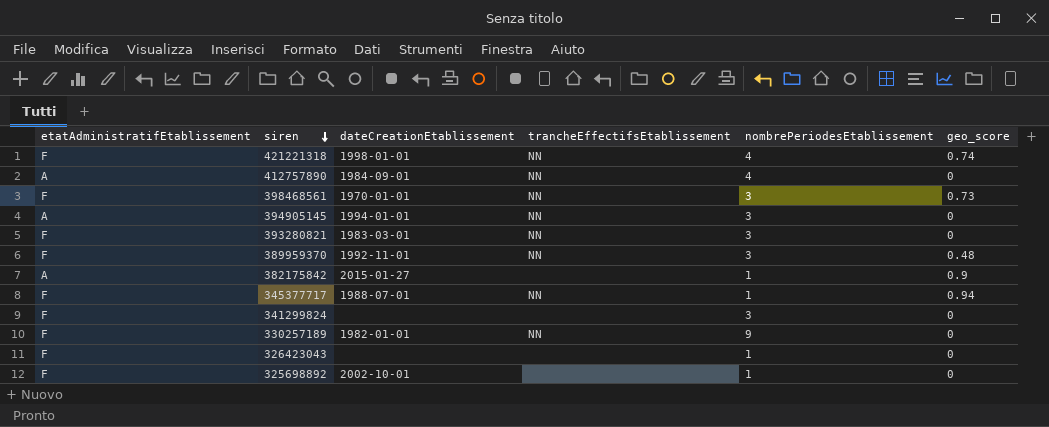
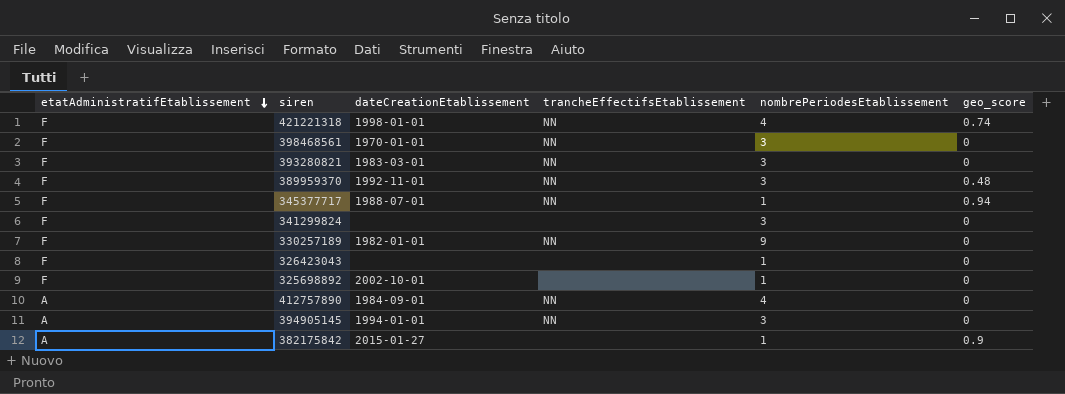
row order: siren descending -> etatAdministratifEtablissement descending
398468561 | geo_score: 0.73 -> 0

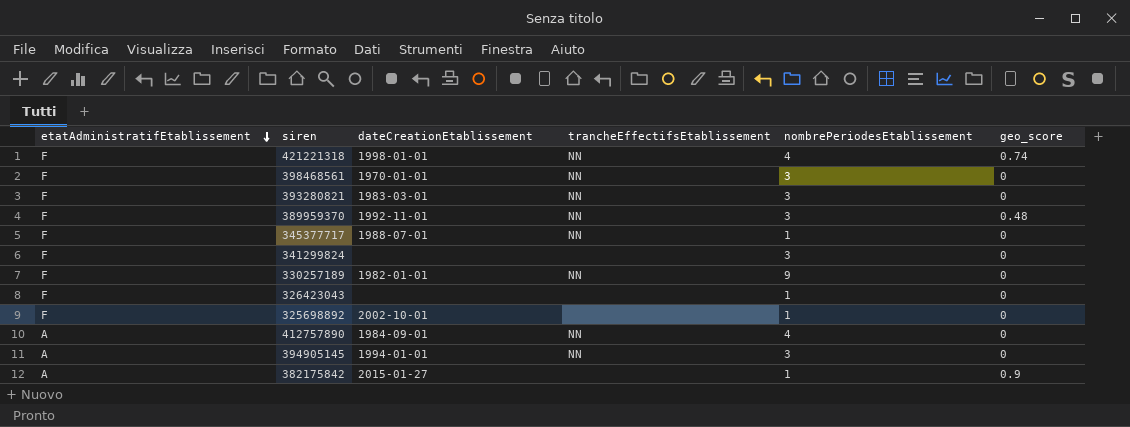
345377717 | geo_score: 0.94 -> 0

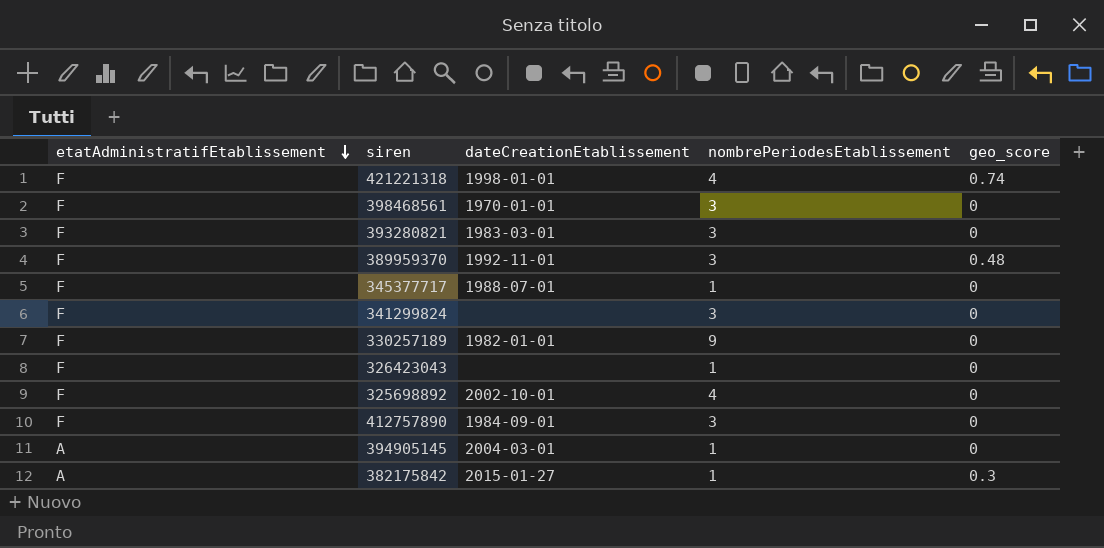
column trancheEffectifsEtablissement | position: 4 -> none
325698892 | nombrePeriodesEtablissement: 1 -> 4
412757890 | etatAdministratifEtablissement: A -> F
412757890 | nombrePeriodesEtablissement: 4 -> 3
394905145 | dateCreationEtablissement: 1994-01-01 -> 2004-03-01
394905145 | nombrePeriodesEtablissement: 3 -> 1
382175842 | geo_score: 0.9 -> 0.3

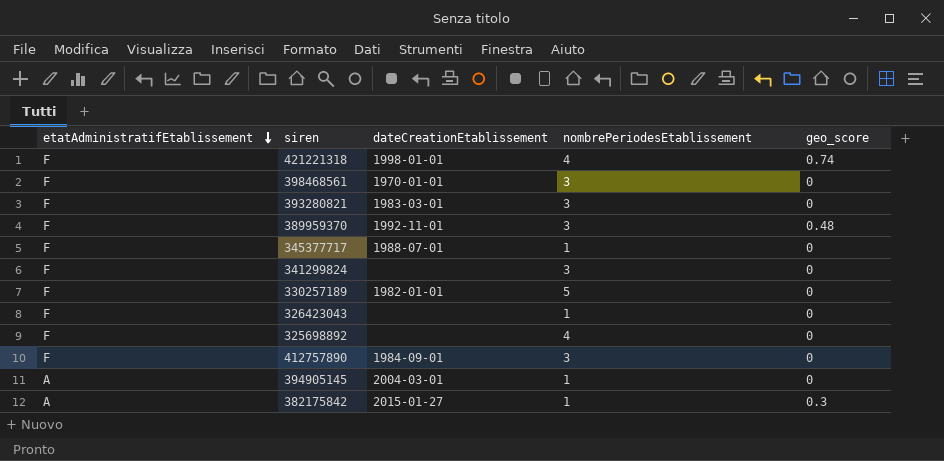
330257189 | nombrePeriodesEtablissement: 9 -> 5
325698892 | dateCreationEtablissement: 2002-10-01 -> none

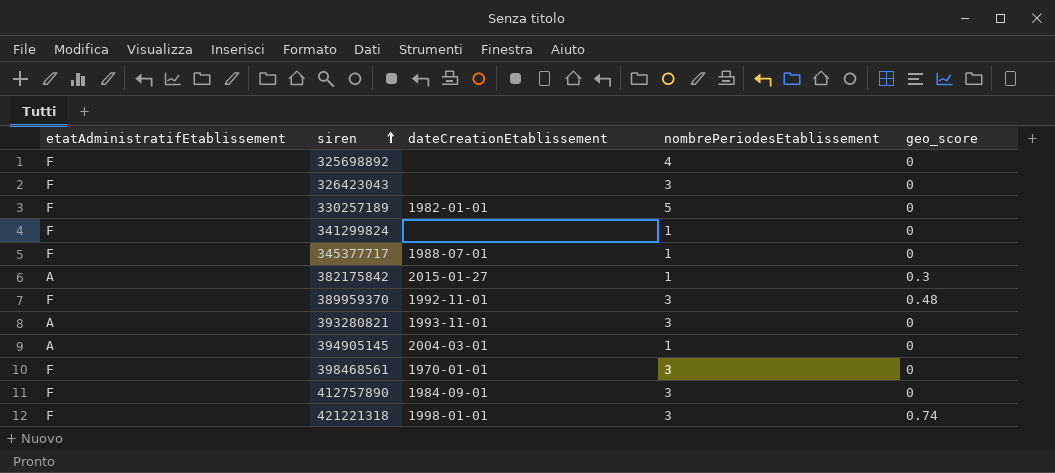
row order: etatAdministratifEtablissement descending -> siren ascending
326423043 | nombrePeriodesEtablissement: 1 -> 3
341299824 | nombrePeriodesEtablissement: 3 -> 1
393280821 | etatAdministratifEtablissement: F -> A
393280821 | dateCreationEtablissement: 1983-03-01 -> 1993-11-01
421221318 | nombrePeriodesEtablissement: 4 -> 3

